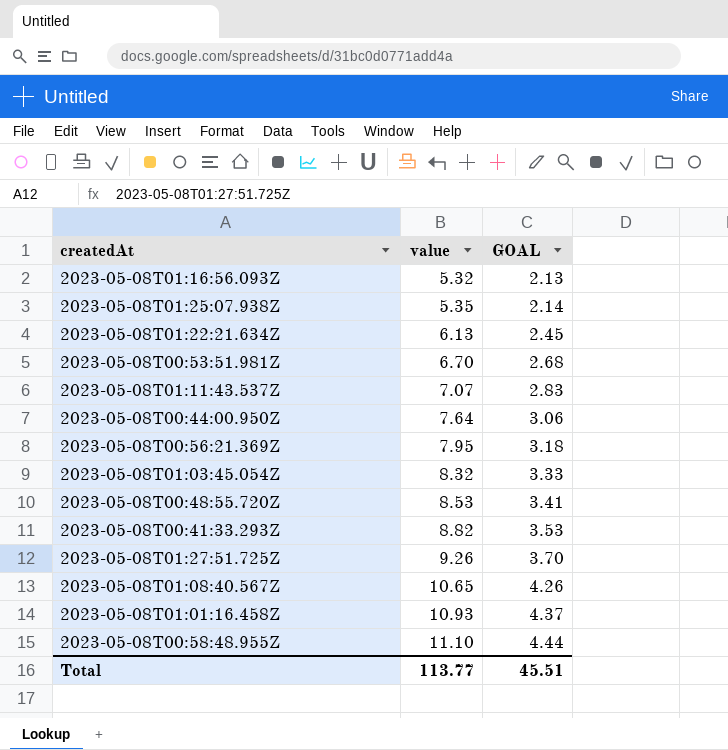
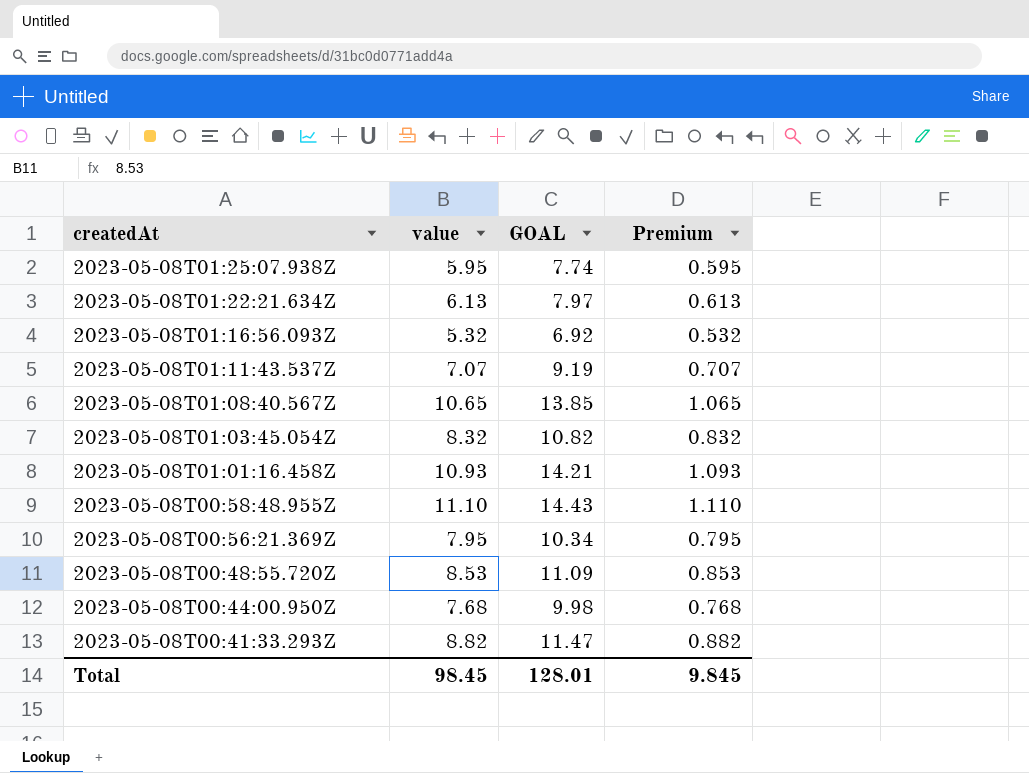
row order: value ascending -> createdAt descending
column GOAL | formula: [value] * 0.4 -> [value] * 1.3
column Premium | formula: none -> [value] * 0.1
row 2023-05-08T00:53:51.981Z: 6.70 | 2.68 -> none
row 2023-05-08T01:27:51.725Z: 9.26 | 3.70 -> none
2023-05-08T01:25:07.938Z | value: 5.35 -> 5.95
2023-05-08T00:44:00.950Z | value: 7.64 -> 7.68
Total | value: 113.77 -> 98.45
Total | GOAL: 45.51 -> 128.01

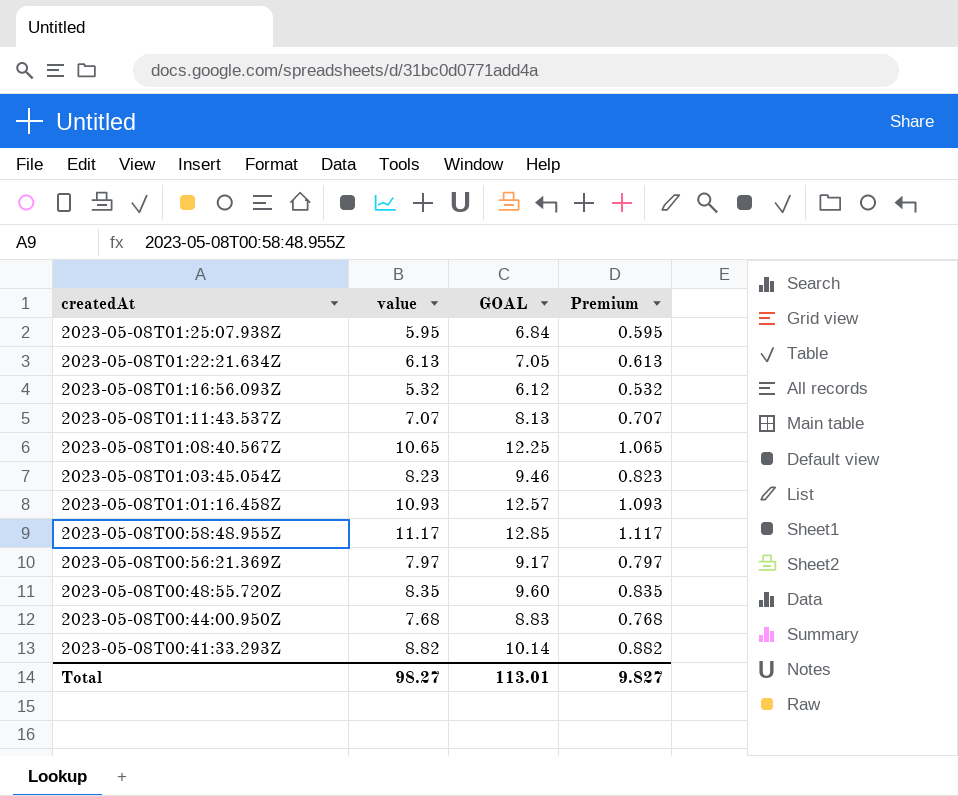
column GOAL | formula: [value] * 1.3 -> [value] * 1.15
2023-05-08T01:03:45.054Z | value: 8.32 -> 8.23
2023-05-08T01:03:45.054Z | Premium: 0.832 -> 0.823
2023-05-08T00:58:48.955Z | value: 11.10 -> 11.17
2023-05-08T00:58:48.955Z | Premium: 1.110 -> 1.117
2023-05-08T00:56:21.369Z | value: 7.95 -> 7.97
2023-05-08T00:56:21.369Z | Premium: 0.795 -> 0.797
2023-05-08T00:48:55.720Z | value: 8.53 -> 8.35
2023-05-08T00:48:55.720Z | Premium: 0.853 -> 0.835
Total | value: 98.45 -> 98.27
Total | GOAL: 128.01 -> 113.01
Total | Premium: 9.845 -> 9.827

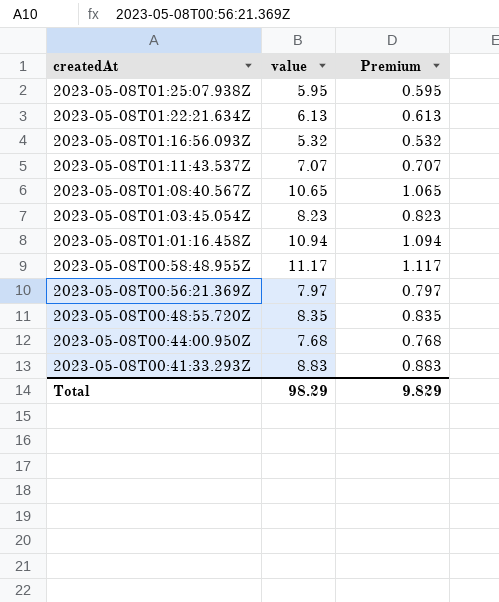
column GOAL | formula: [value] * 1.15 -> none
2023-05-08T01:01:16.458Z | value: 10.93 -> 10.94
2023-05-08T01:01:16.458Z | Premium: 1.093 -> 1.094
2023-05-08T00:41:33.293Z | value: 8.82 -> 8.83
2023-05-08T00:41:33.293Z | Premium: 0.882 -> 0.883
Total | value: 98.27 -> 98.29
Total | Premium: 9.827 -> 9.829

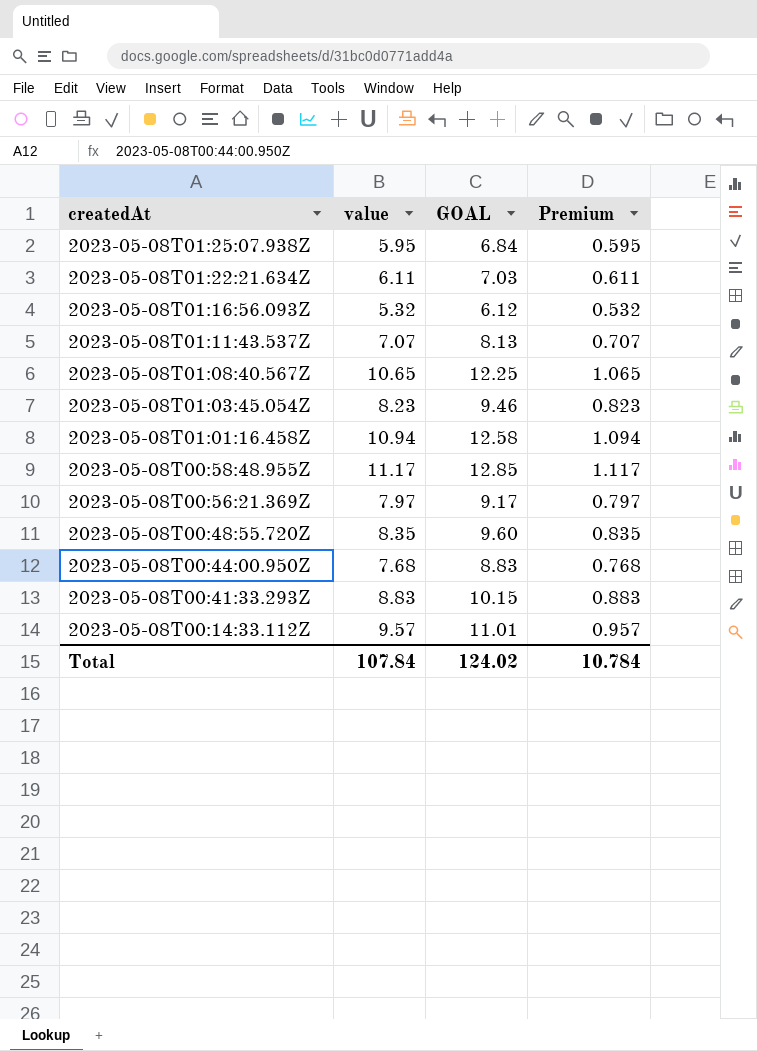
column GOAL | formula: none -> [value] * 1.15
2023-05-08T01:22:21.634Z | value: 6.13 -> 6.11
2023-05-08T01:22:21.634Z | Premium: 0.613 -> 0.611
row 2023-05-08T00:14:33.112Z: none -> 9.57 | 11.01 | 0.957
Total | value: 98.29 -> 107.84
Total | Premium: 9.829 -> 10.784

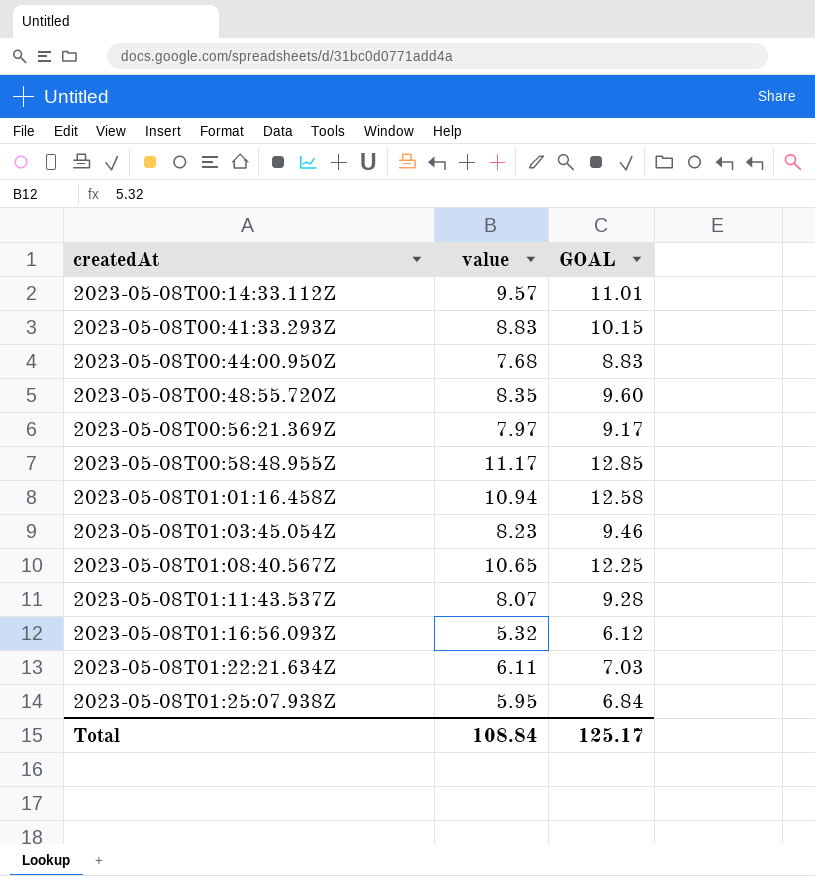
row order: createdAt descending -> createdAt ascending
column Premium | formula: [value] * 0.1 -> none
2023-05-08T01:11:43.537Z | value: 7.07 -> 8.07
2023-05-08T01:11:43.537Z | GOAL: 8.13 -> 9.28
Total | value: 107.84 -> 108.84
Total | GOAL: 124.02 -> 125.17

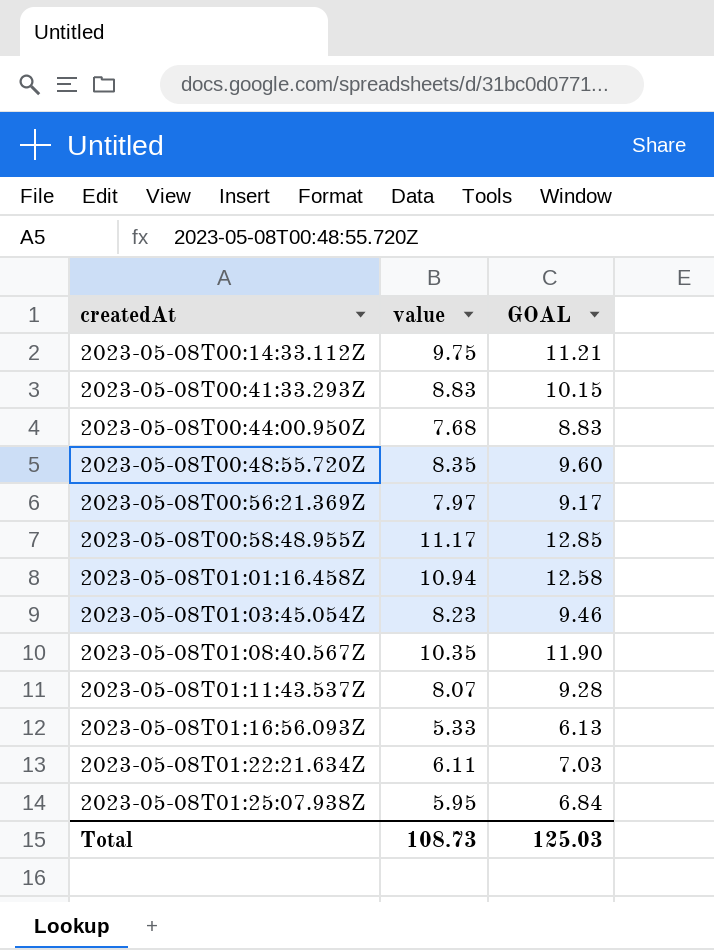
2023-05-08T00:14:33.112Z | value: 9.57 -> 9.75
2023-05-08T00:14:33.112Z | GOAL: 11.01 -> 11.21
2023-05-08T01:08:40.567Z | value: 10.65 -> 10.35
2023-05-08T01:08:40.567Z | GOAL: 12.25 -> 11.90
2023-05-08T01:16:56.093Z | value: 5.32 -> 5.33
2023-05-08T01:16:56.093Z | GOAL: 6.12 -> 6.13
Total | value: 108.84 -> 108.73
Total | GOAL: 125.17 -> 125.03

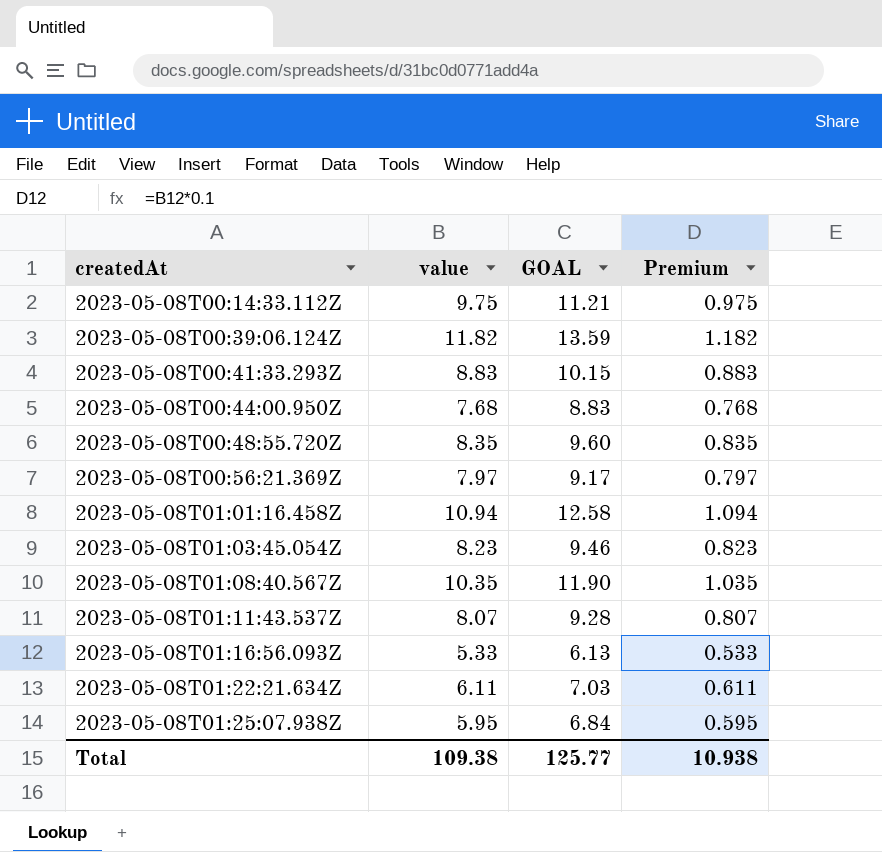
column Premium | formula: none -> [value] * 0.1
row 2023-05-08T00:58:48.955Z: 11.17 | 12.85 -> none
row 2023-05-08T00:39:06.124Z: none -> 11.82 | 13.59 | 1.182
Total | value: 108.73 -> 109.38
Total | GOAL: 125.03 -> 125.77

